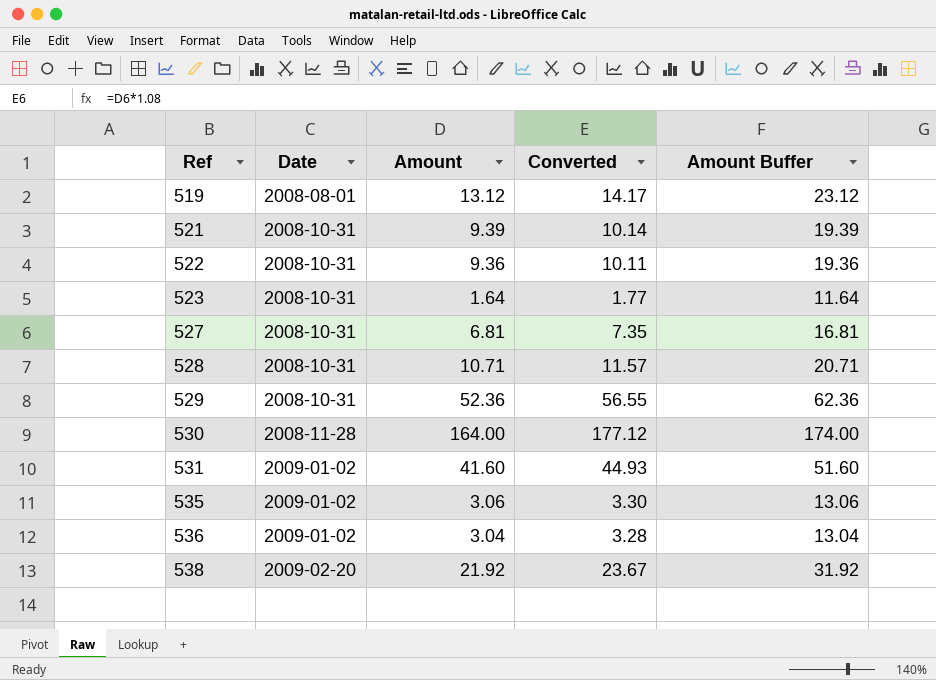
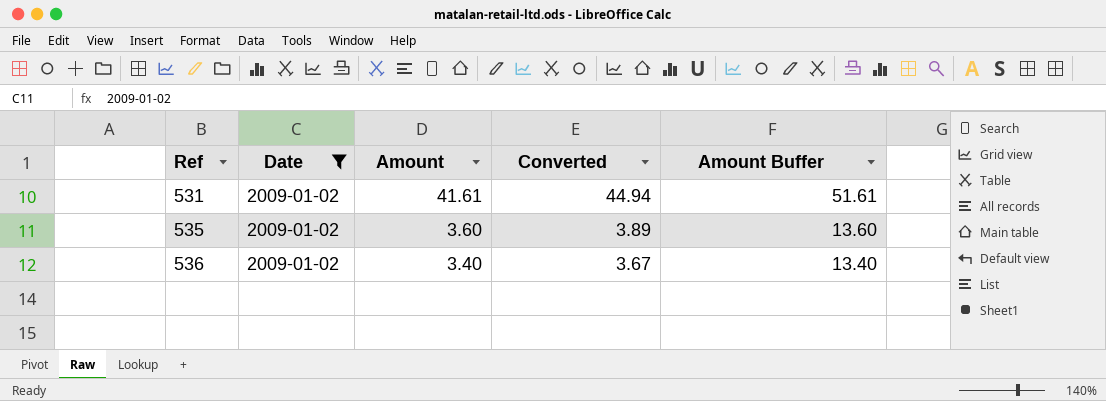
filter: none -> Date = 2009-01-02
531 | Amount: 41.60 -> 41.61
531 | Converted: 44.93 -> 44.94
531 | Amount Buffer: 51.60 -> 51.61
535 | Amount: 3.06 -> 3.60
535 | Converted: 3.30 -> 3.89
535 | Amount Buffer: 13.06 -> 13.60
536 | Amount: 3.04 -> 3.40
536 | Converted: 3.28 -> 3.67
536 | Amount Buffer: 13.04 -> 13.40

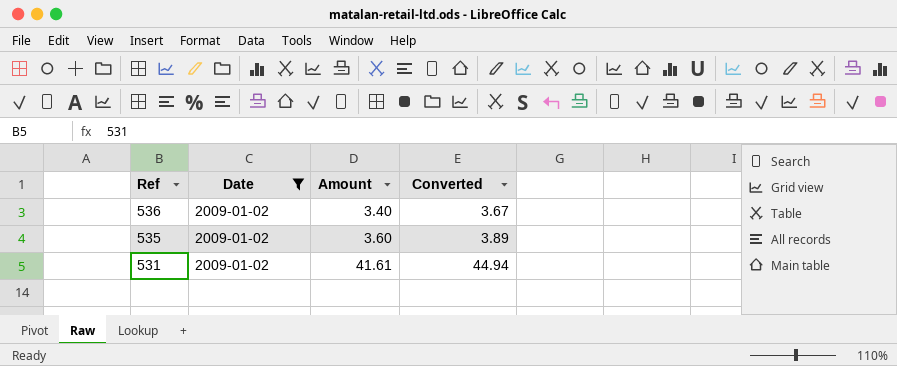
row order: Ref ascending -> Ref descending
column Amount Buffer | formula: [Amount] + 10 -> none

